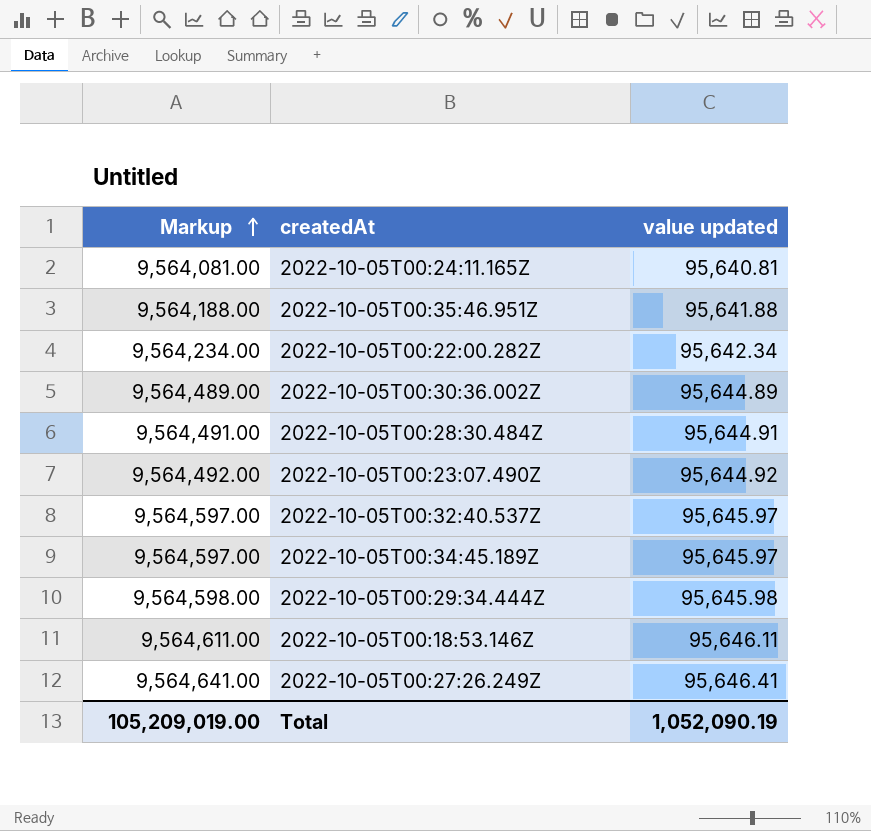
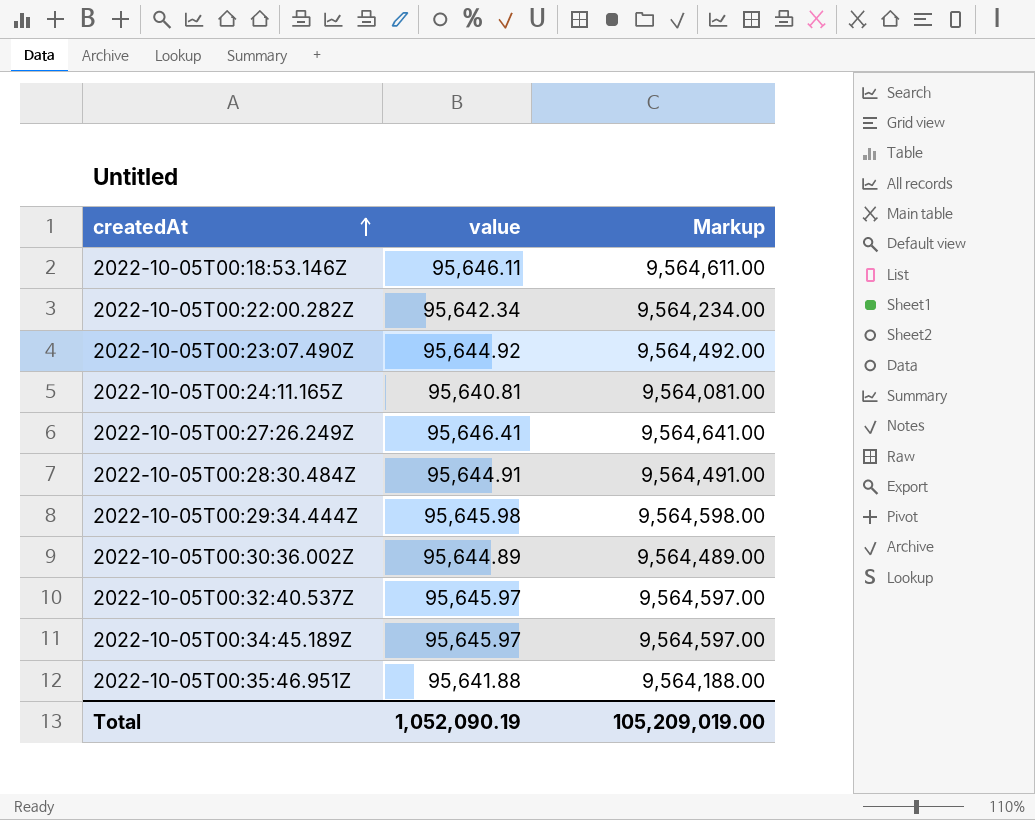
row order: Markup ascending -> createdAt ascending
column name: value updated -> value
column Markup | position: 1 -> 3

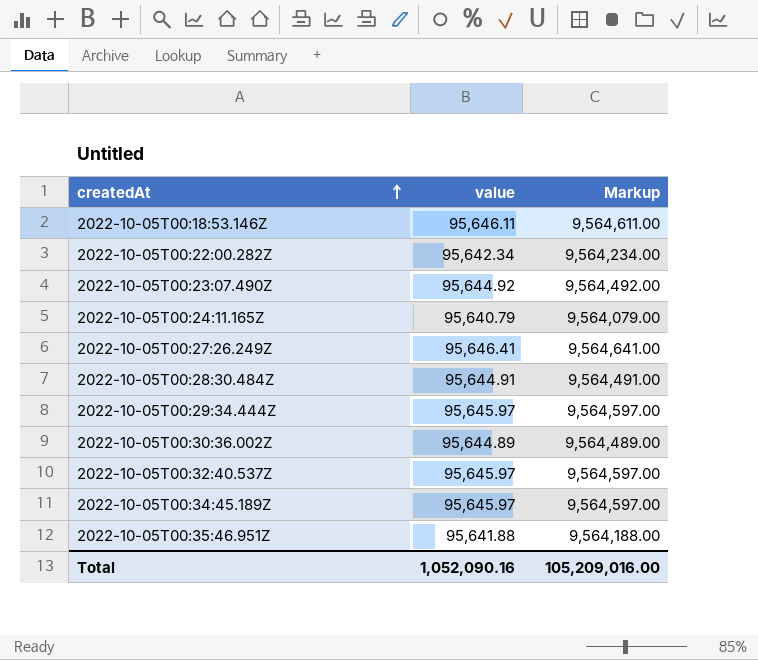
2022-10-05T00:24:11.165Z | value: 95,640.81 -> 95,640.79
2022-10-05T00:24:11.165Z | Markup: 9,564,081.00 -> 9,564,079.00
2022-10-05T00:29:34.444Z | value: 95,645.98 -> 95,645.97
2022-10-05T00:29:34.444Z | Markup: 9,564,598.00 -> 9,564,597.00
Total | value: 1,052,090.19 -> 1,052,090.16
Total | Markup: 105,209,019.00 -> 105,209,016.00

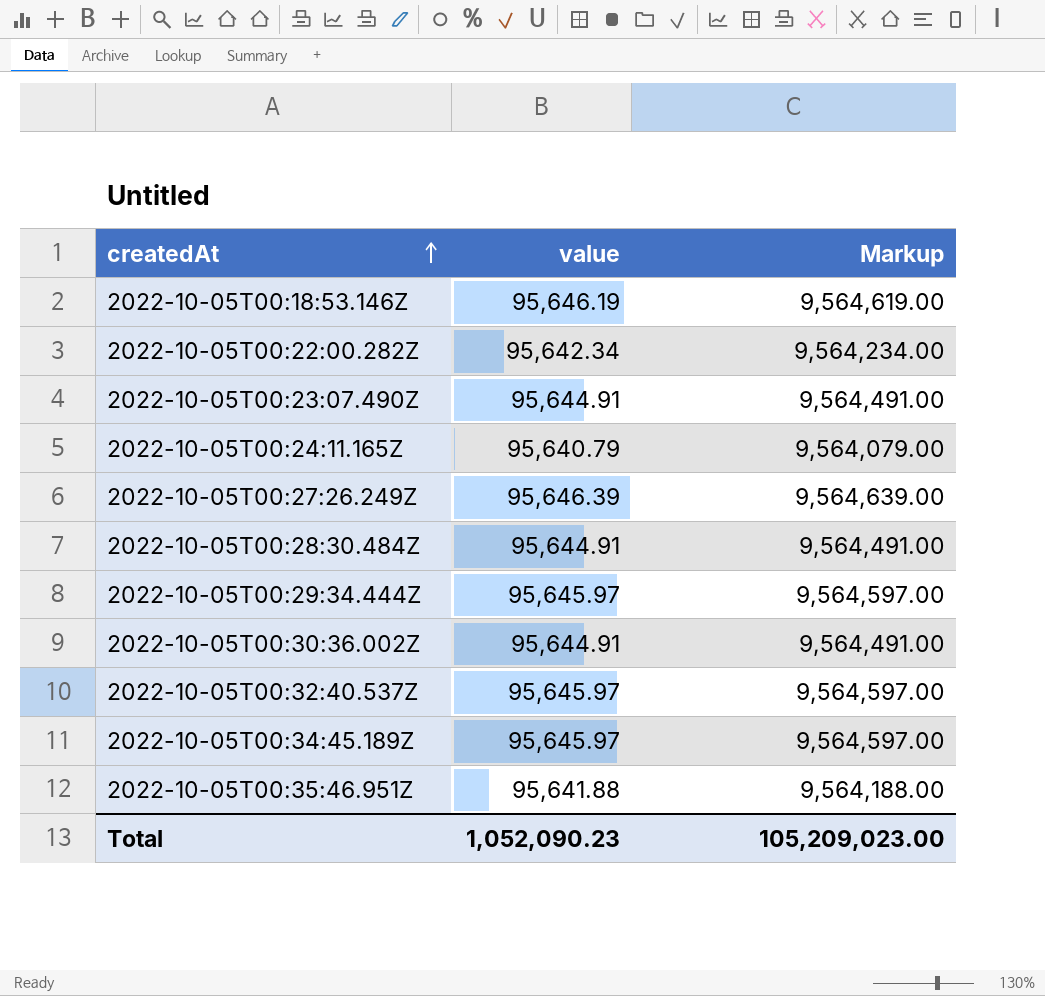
2022-10-05T00:18:53.146Z | value: 95,646.11 -> 95,646.19
2022-10-05T00:18:53.146Z | Markup: 9,564,611.00 -> 9,564,619.00
2022-10-05T00:23:07.490Z | value: 95,644.92 -> 95,644.91
2022-10-05T00:23:07.490Z | Markup: 9,564,492.00 -> 9,564,491.00
2022-10-05T00:27:26.249Z | value: 95,646.41 -> 95,646.39
2022-10-05T00:27:26.249Z | Markup: 9,564,641.00 -> 9,564,639.00
2022-10-05T00:30:36.002Z | value: 95,644.89 -> 95,644.91
2022-10-05T00:30:36.002Z | Markup: 9,564,489.00 -> 9,564,491.00
Total | value: 1,052,090.16 -> 1,052,090.23
Total | Markup: 105,209,016.00 -> 105,209,023.00

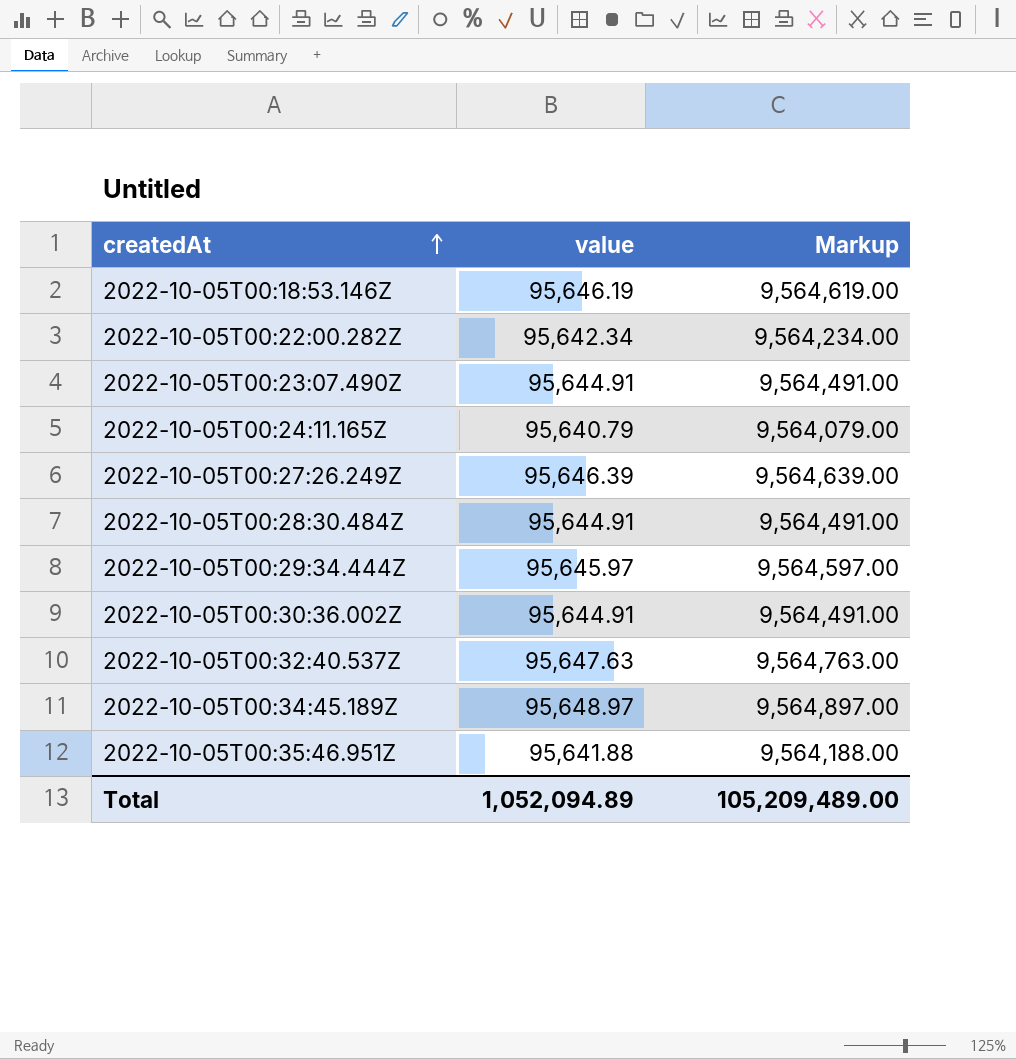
2022-10-05T00:32:40.537Z | value: 95,645.97 -> 95,647.63
2022-10-05T00:32:40.537Z | Markup: 9,564,597.00 -> 9,564,763.00
2022-10-05T00:34:45.189Z | value: 95,645.97 -> 95,648.97
2022-10-05T00:34:45.189Z | Markup: 9,564,597.00 -> 9,564,897.00
Total | value: 1,052,090.23 -> 1,052,094.89
Total | Markup: 105,209,023.00 -> 105,209,489.00

